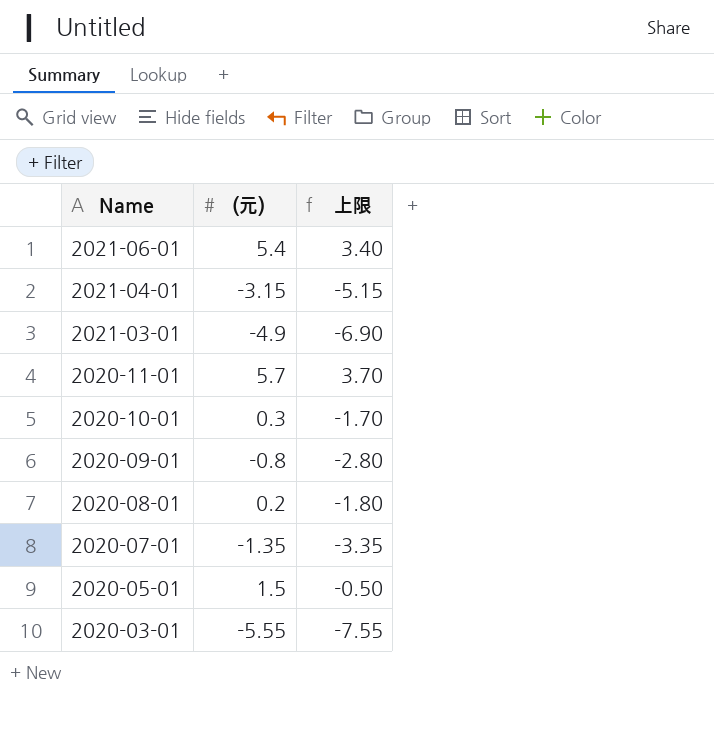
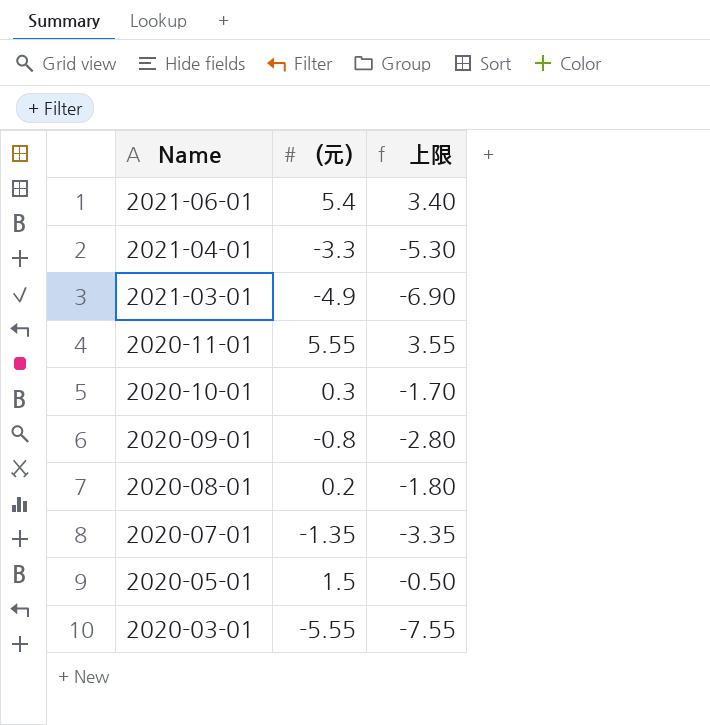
2021-04-01 | (元): -3.15 -> -3.3
2021-04-01 | 上限: -5.15 -> -5.30
2020-11-01 | (元): 5.7 -> 5.55
2020-11-01 | 上限: 3.70 -> 3.55

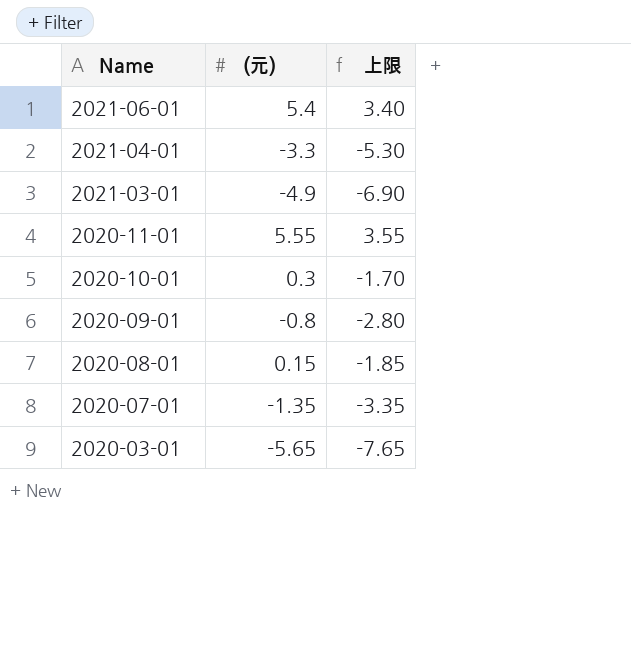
row 2020-05-01: 1.5 | -0.50 -> none
2020-08-01 | (元): 0.2 -> 0.15
2020-08-01 | 上限: -1.80 -> -1.85
2020-03-01 | (元): -5.55 -> -5.65
2020-03-01 | 上限: -7.55 -> -7.65

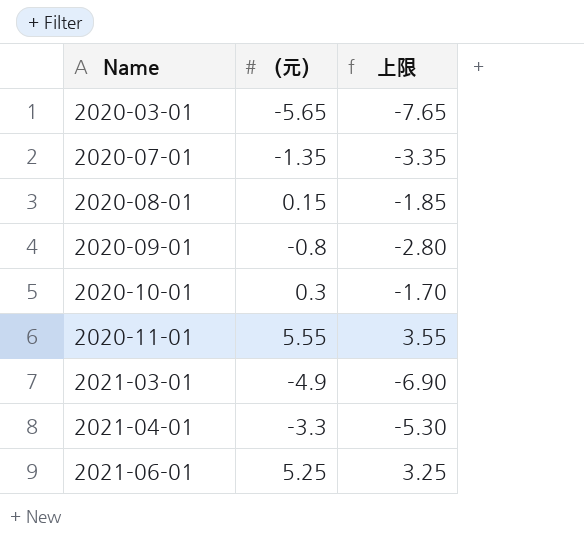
row order: Name descending -> Name ascending
2021-06-01 | (元): 5.4 -> 5.25
2021-06-01 | 上限: 3.40 -> 3.25

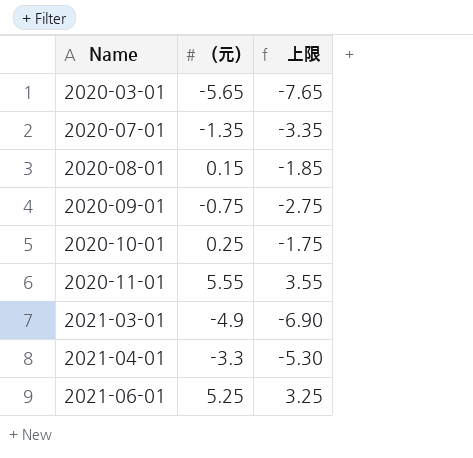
2020-09-01 | (元): -0.8 -> -0.75
2020-09-01 | 上限: -2.80 -> -2.75
2020-10-01 | (元): 0.3 -> 0.25
2020-10-01 | 上限: -1.70 -> -1.75

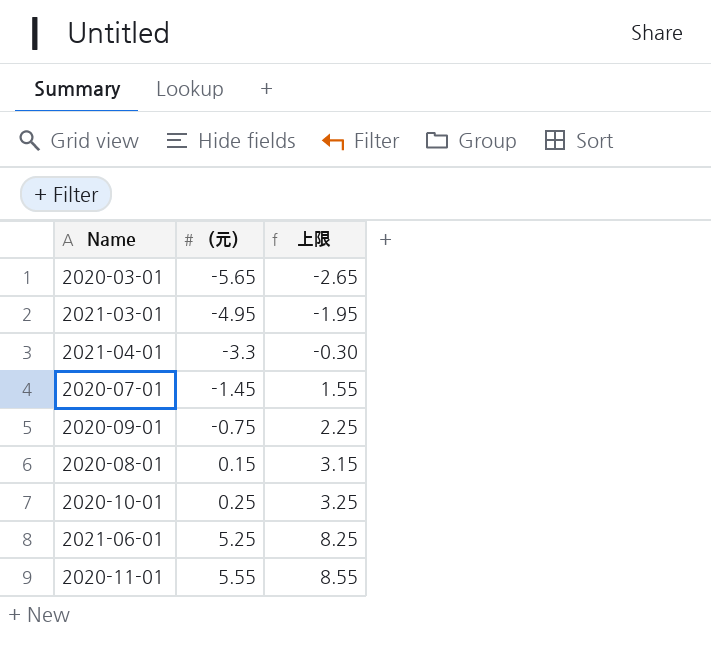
row order: Name ascending -> (元) ascending
column 上限 | formula: [(元)] - 2 -> [(元)] + 3
2021-03-01 | (元): -4.9 -> -4.95
2020-07-01 | (元): -1.35 -> -1.45

